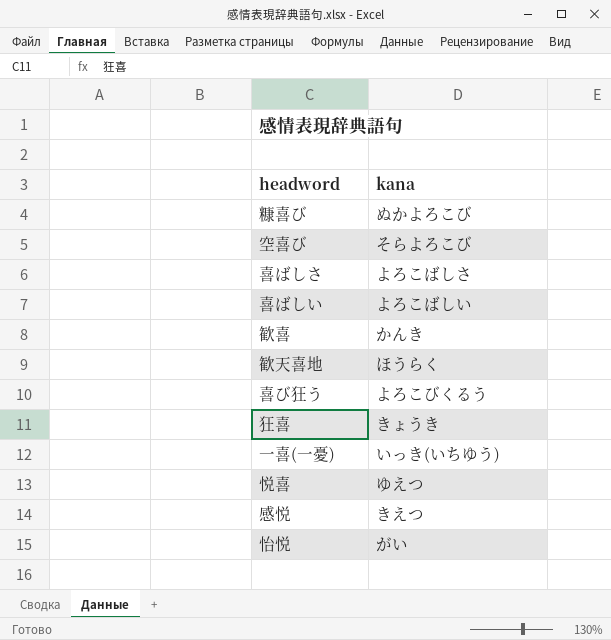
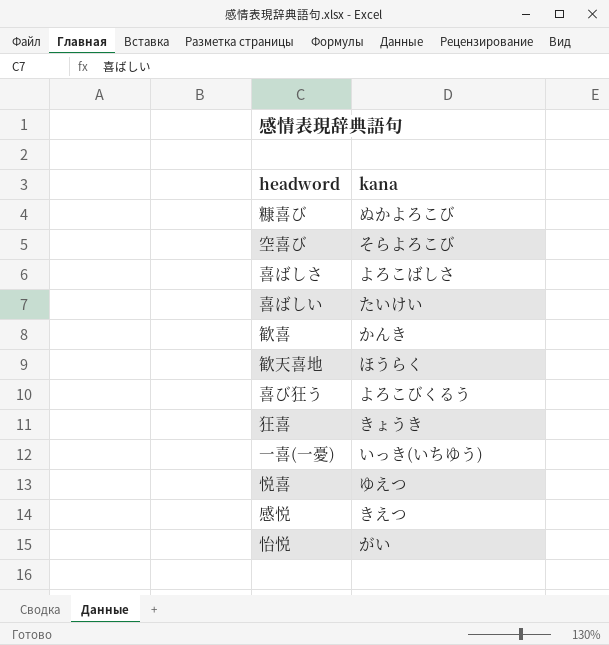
喜ばしい | kana: よろこばしい -> たいけい

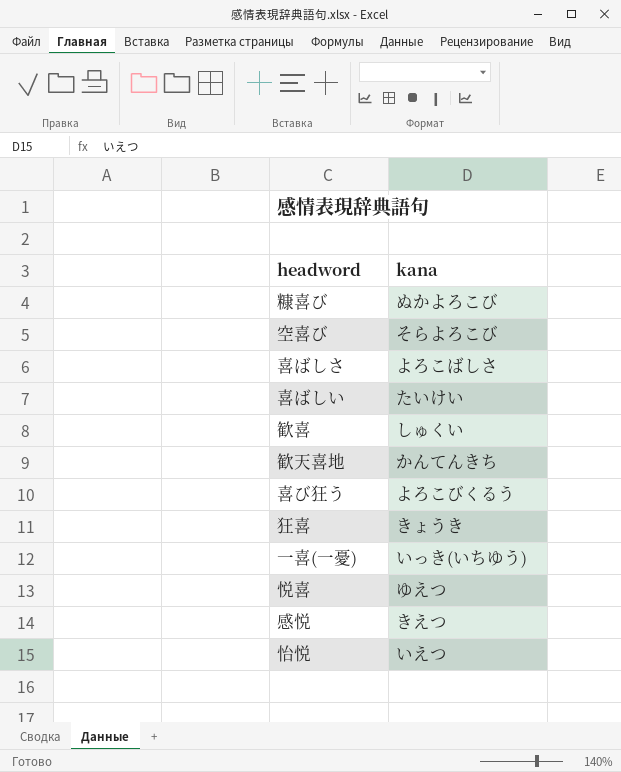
歓喜 | kana: かんき -> しゅくい
歓天喜地 | kana: ほうらく -> かんてんきち
怡悦 | kana: がい -> いえつ

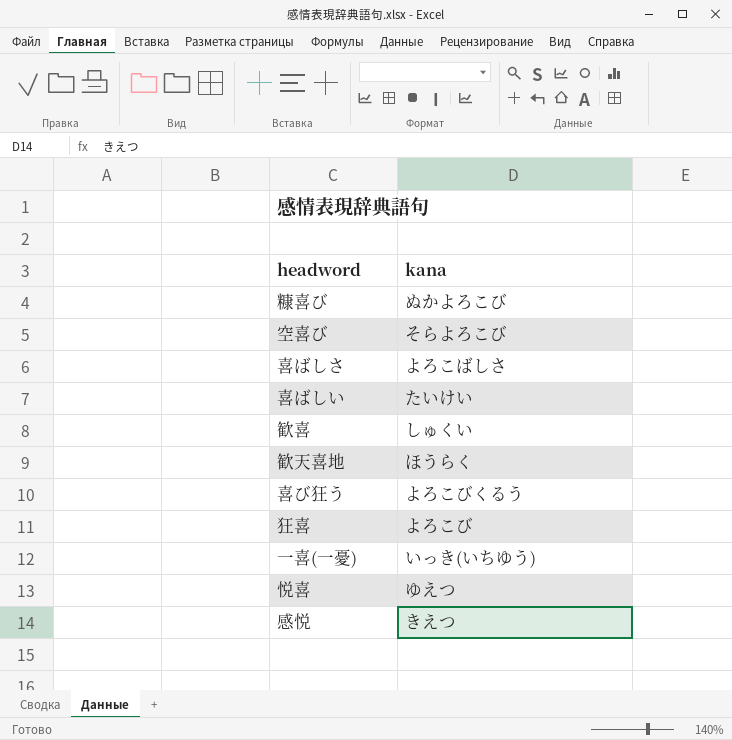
row 怡悦: いえつ -> none
歓天喜地 | kana: かんてんきち -> ほうらく
狂喜 | kana: きょうき -> よろこび

